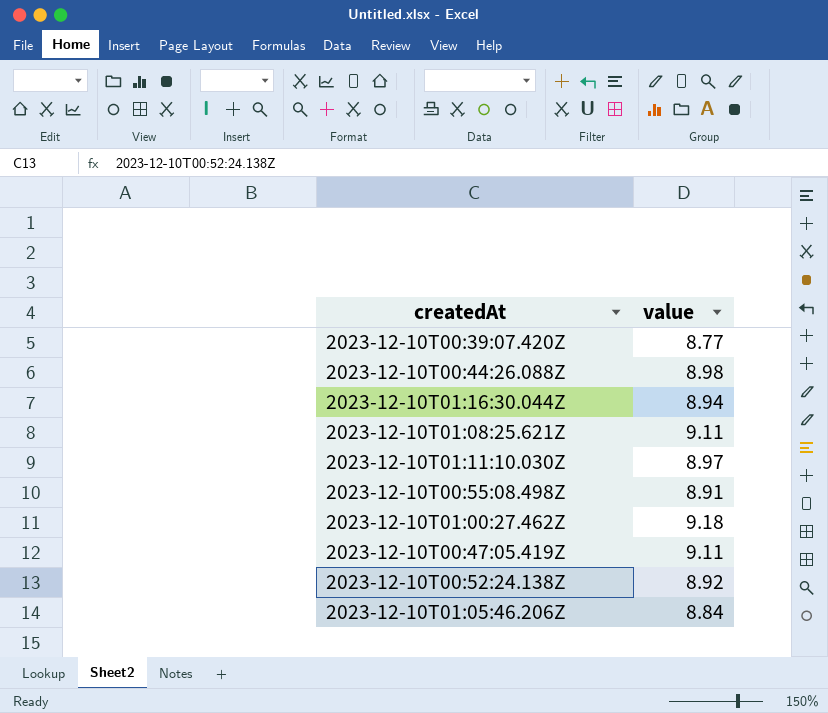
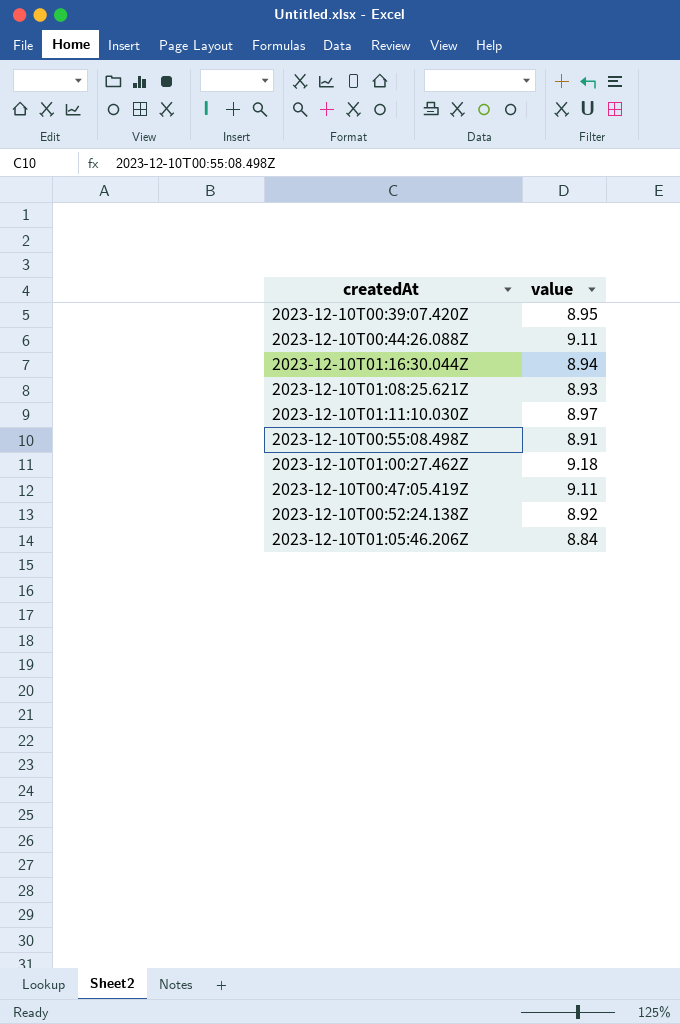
2023-12-10T00:39:07.420Z | value: 8.77 -> 8.95
2023-12-10T00:44:26.088Z | value: 8.98 -> 9.11
2023-12-10T01:08:25.621Z | value: 9.11 -> 8.93

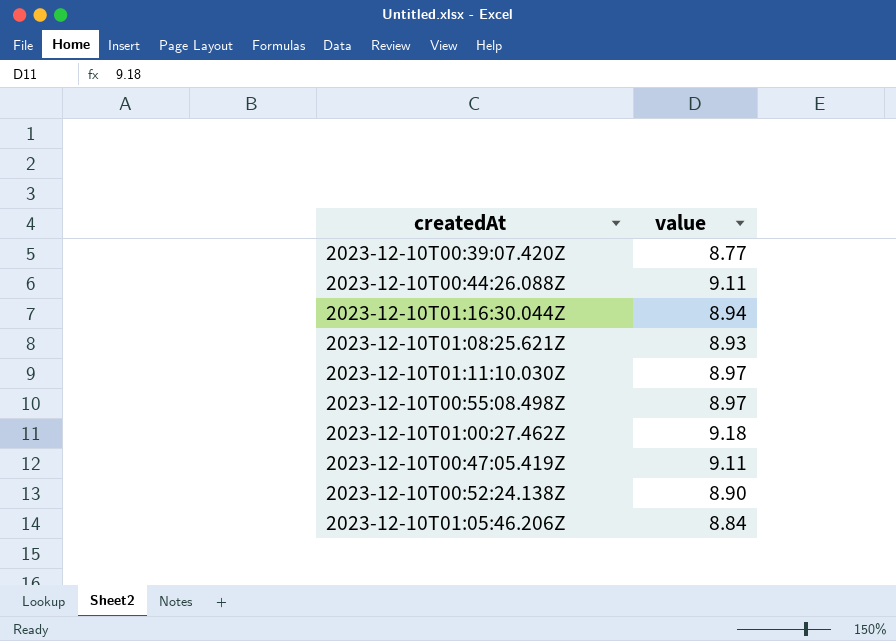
2023-12-10T00:39:07.420Z | value: 8.95 -> 8.77
2023-12-10T00:55:08.498Z | value: 8.91 -> 8.97
2023-12-10T00:52:24.138Z | value: 8.92 -> 8.90

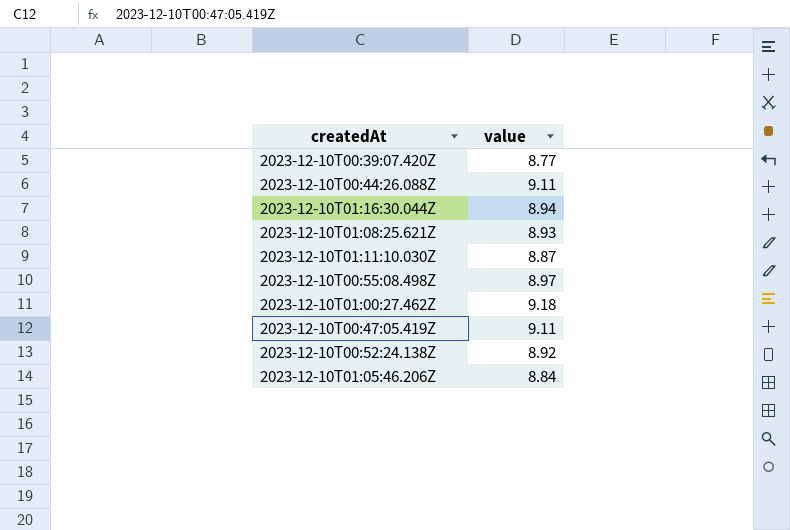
2023-12-10T01:11:10.030Z | value: 8.97 -> 8.87
2023-12-10T00:52:24.138Z | value: 8.90 -> 8.92

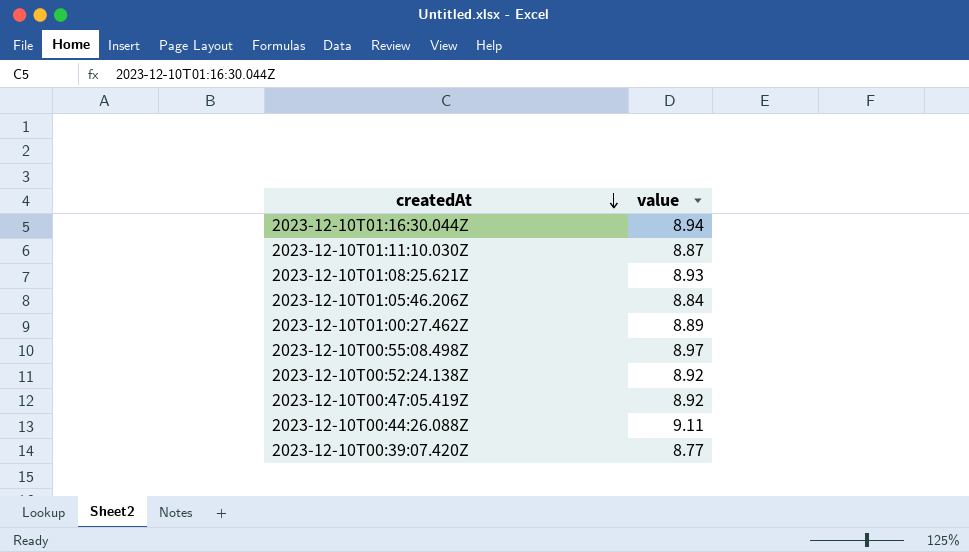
row order: none -> createdAt descending
2023-12-10T01:00:27.462Z | value: 9.18 -> 8.89
2023-12-10T00:47:05.419Z | value: 9.11 -> 8.92

